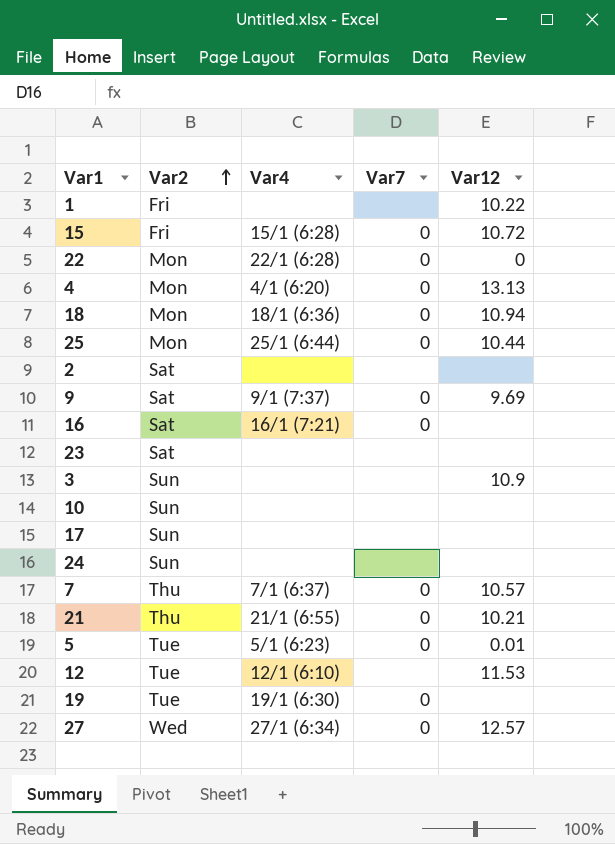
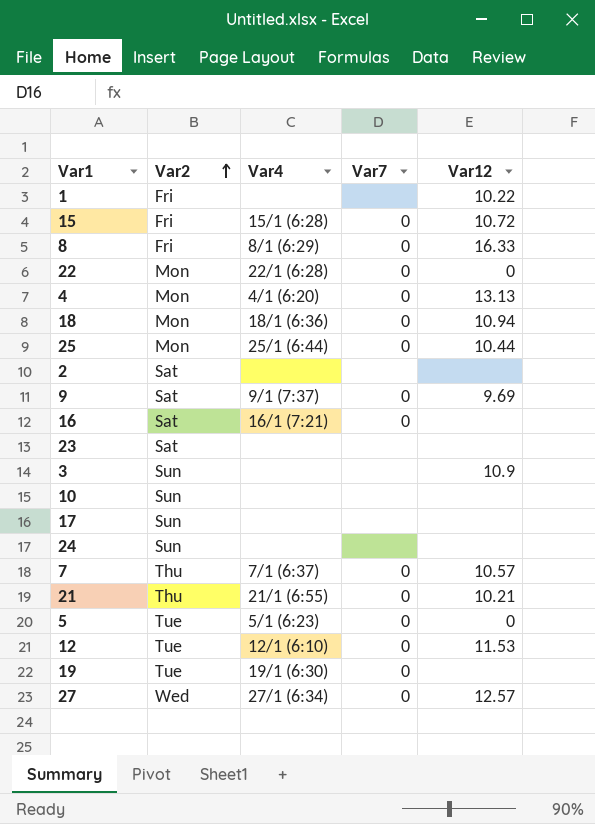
row 8: none -> Fri | 8/1 (6:29) | 0 | 16.33
5 | Var12: 0.01 -> 0
12 | Var7: none -> 0

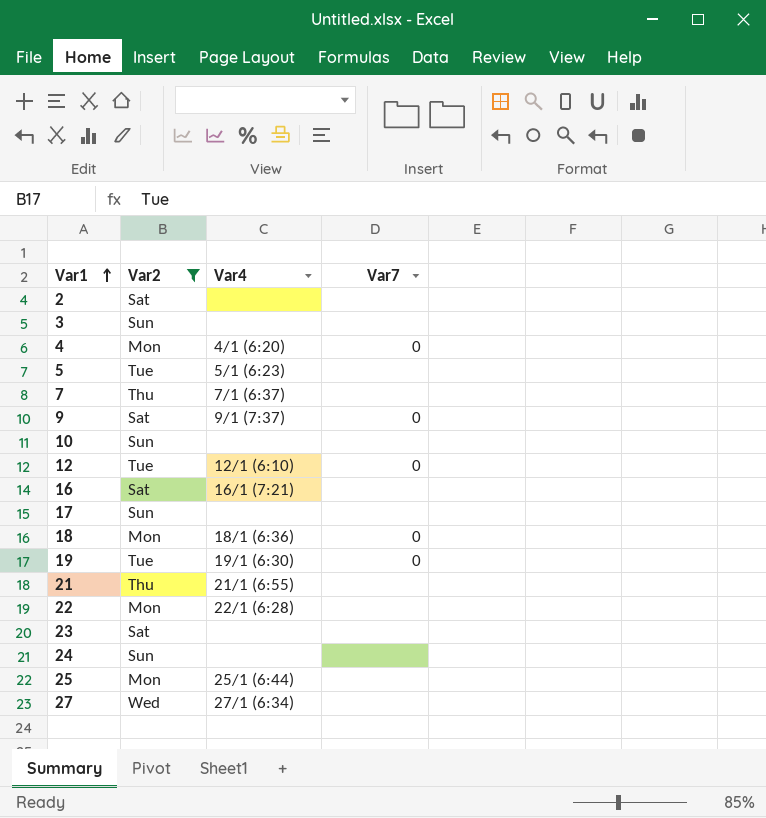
filter: none -> Var2 != Fri
row order: Var2 ascending -> Var1 ascending
column Var12 | position: 5 -> none
5 | Var7: 0 -> none
7 | Var7: 0 -> none
16 | Var7: 0 -> none
21 | Var7: 0 -> none
22 | Var7: 0 -> none
25 | Var7: 0 -> none
27 | Var7: 0 -> none

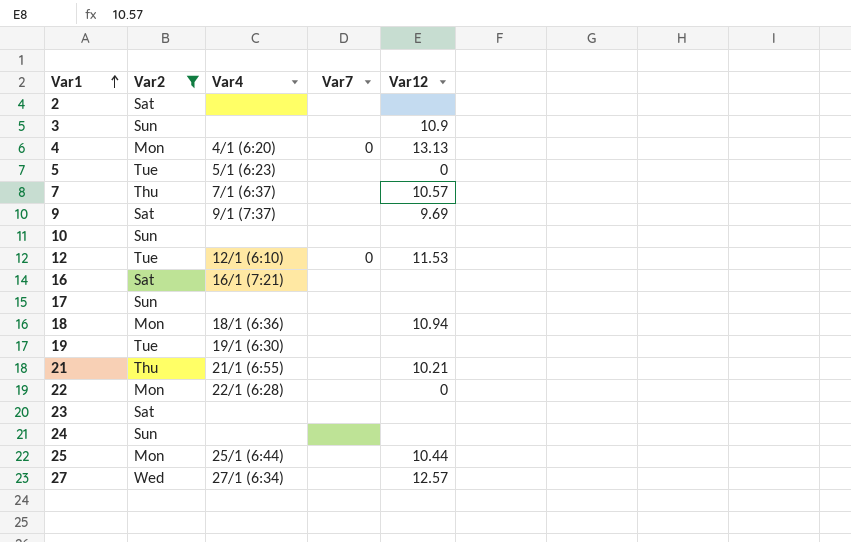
column Var12 | position: none -> 5
9 | Var7: 0 -> none
18 | Var7: 0 -> none
19 | Var7: 0 -> none

